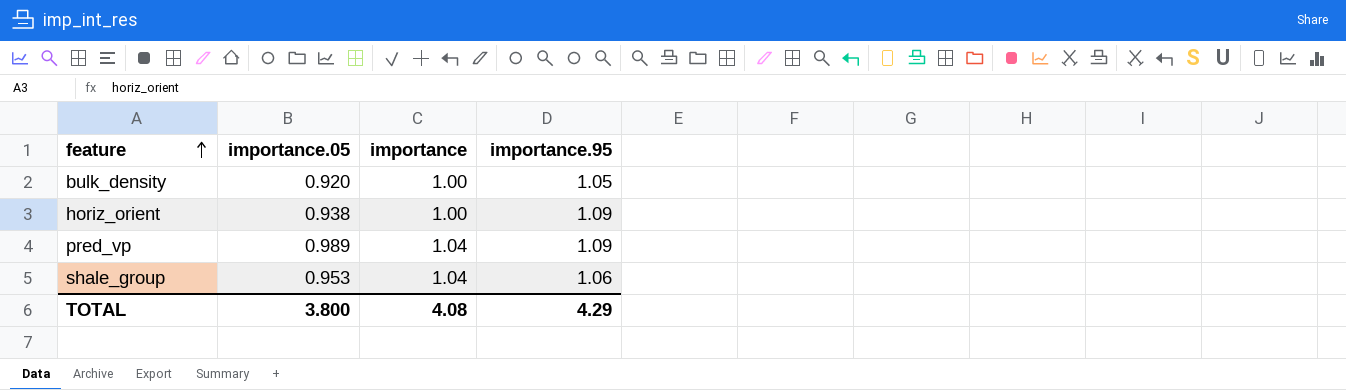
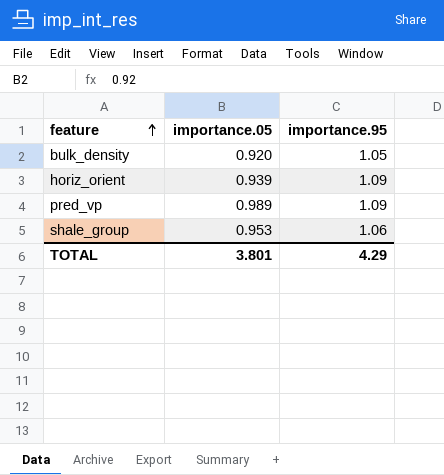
column importance | position: 3 -> none
horiz_orient | importance.05: 0.938 -> 0.939
TOTAL | importance.05: 3.800 -> 3.801

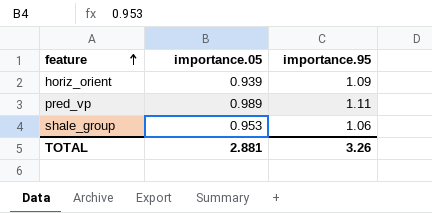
row bulk_density: 0.920 | 1.05 -> none
pred_vp | importance.95: 1.09 -> 1.11
TOTAL | importance.05: 3.801 -> 2.881
TOTAL | importance.95: 4.29 -> 3.26

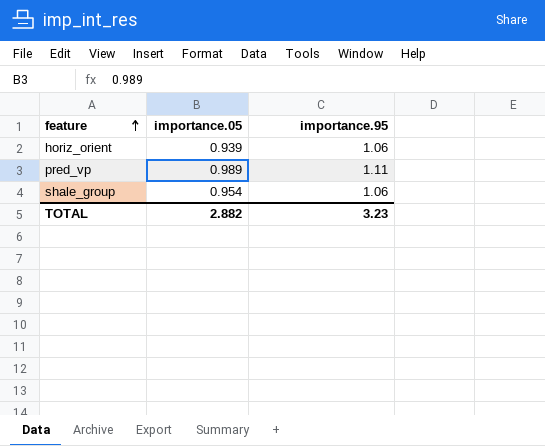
horiz_orient | importance.95: 1.09 -> 1.06
shale_group | importance.05: 0.953 -> 0.954
TOTAL | importance.05: 2.881 -> 2.882
TOTAL | importance.95: 3.26 -> 3.23

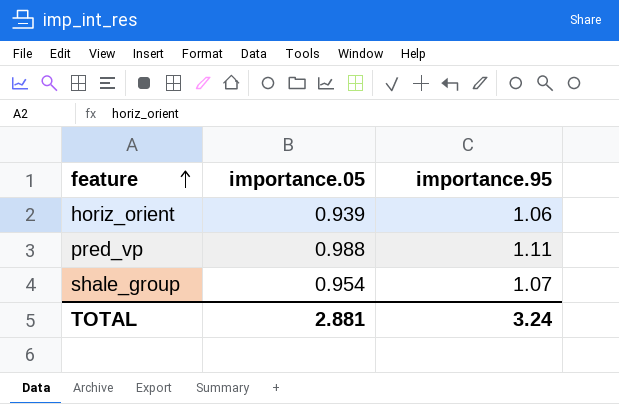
pred_vp | importance.05: 0.989 -> 0.988
shale_group | importance.95: 1.06 -> 1.07
TOTAL | importance.05: 2.882 -> 2.881
TOTAL | importance.95: 3.23 -> 3.24

